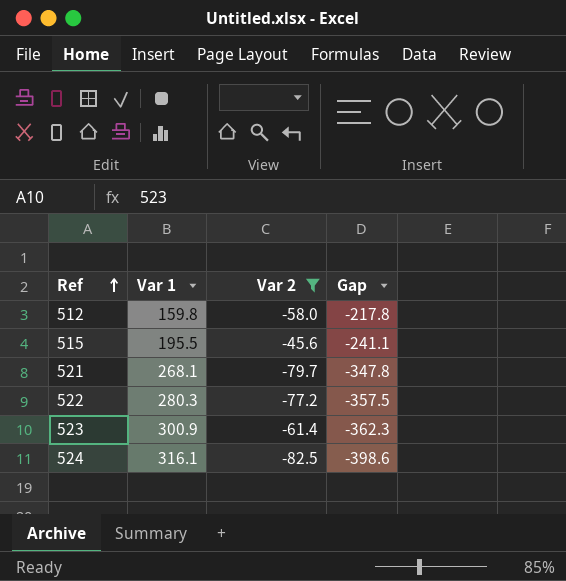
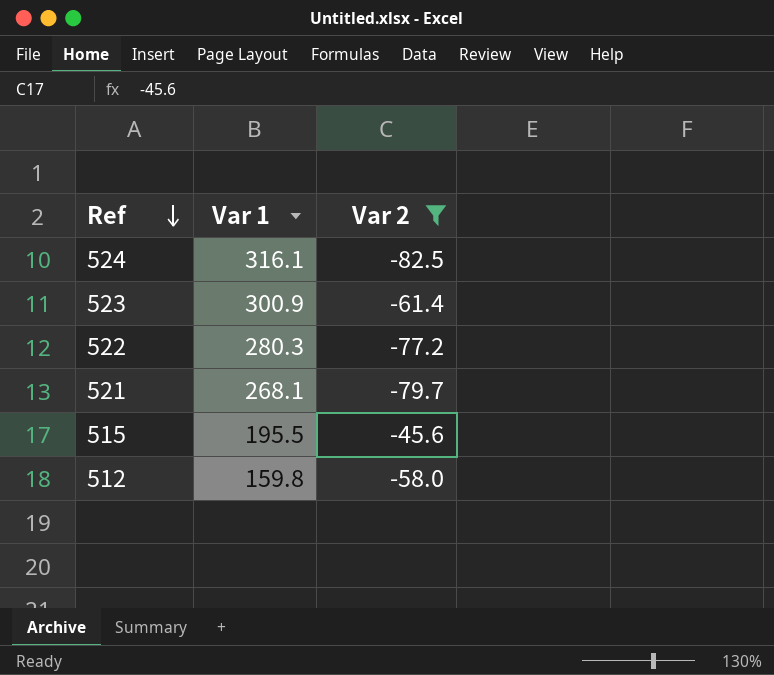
row order: Ref ascending -> Ref descending
column Gap | formula: [Var 2] - [Var 1] -> none

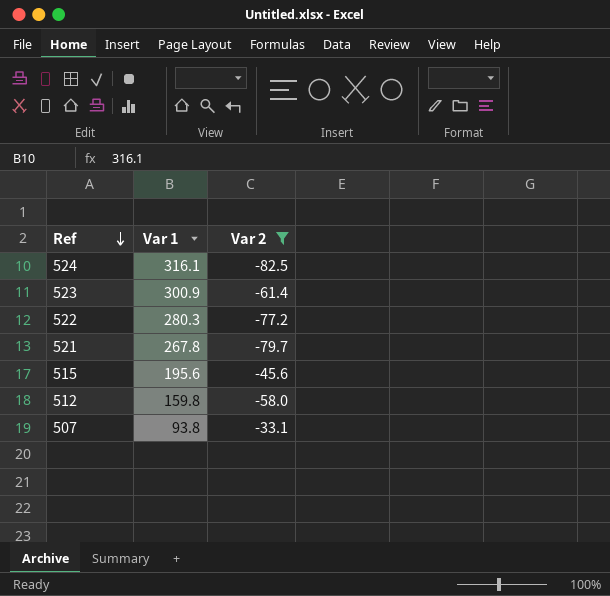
521 | Var 1: 268.1 -> 267.8
515 | Var 1: 195.5 -> 195.6
row 507: none -> 93.8 | -33.1

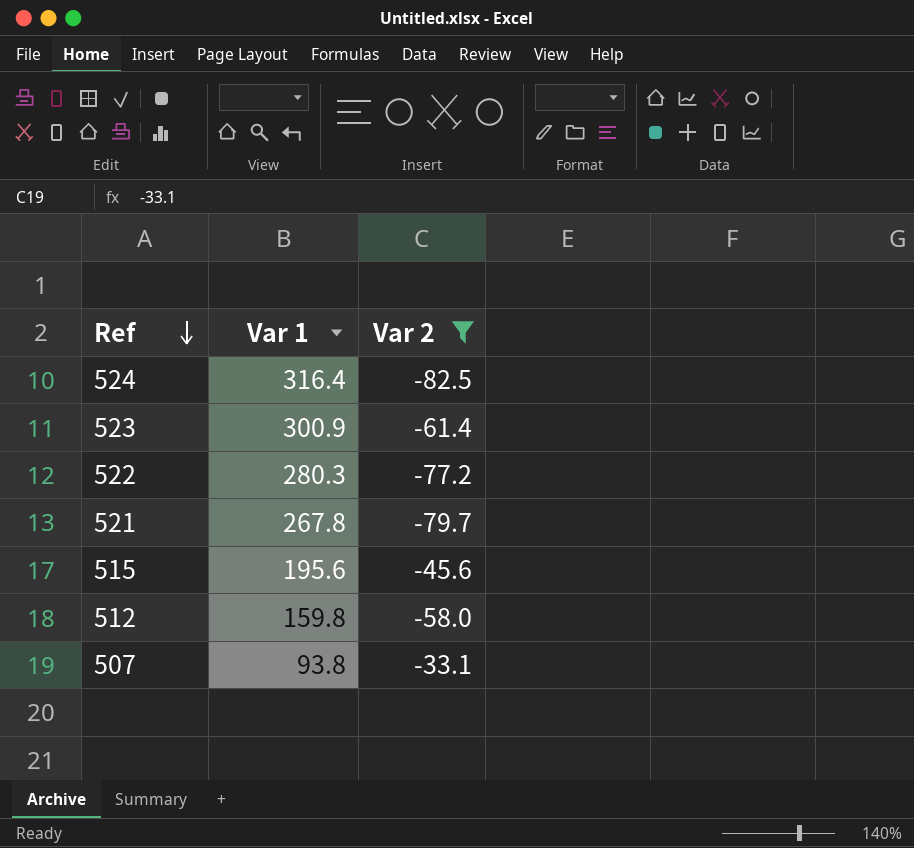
524 | Var 1: 316.1 -> 316.4

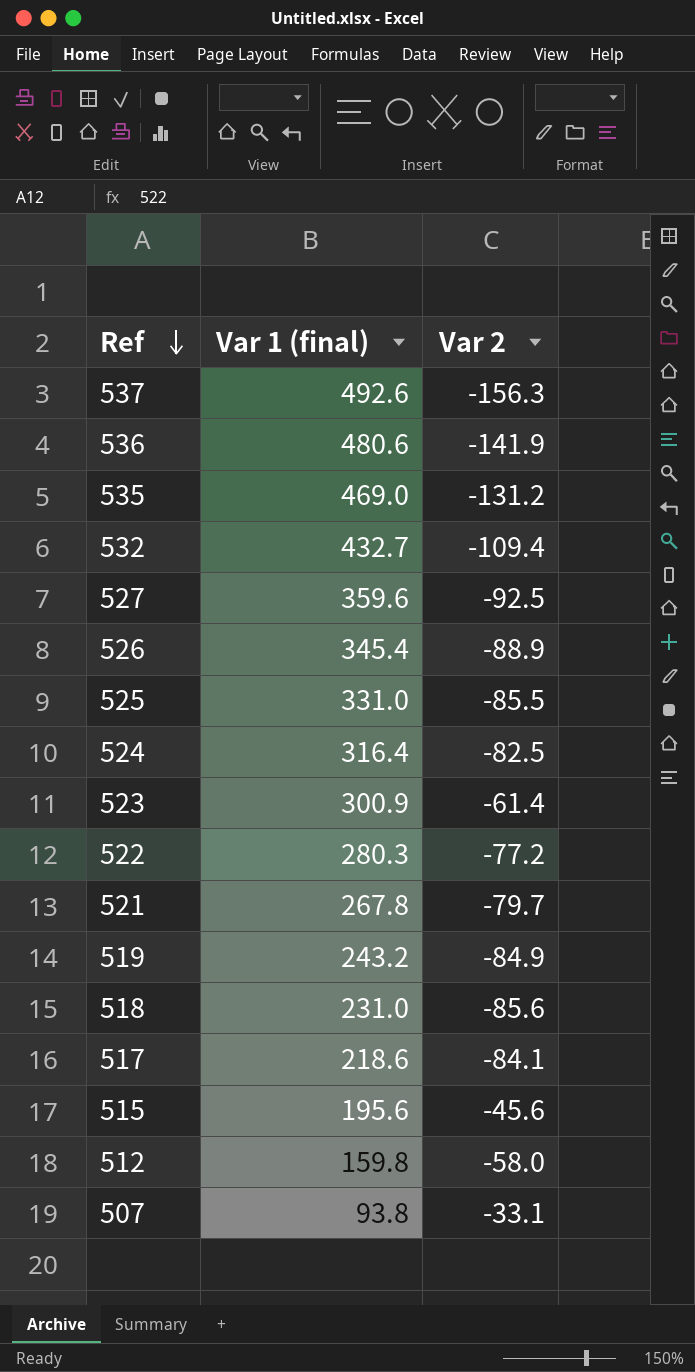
filter: Var 2 >= -82.5 -> none
column name: Var 1 -> Var 1 (final)

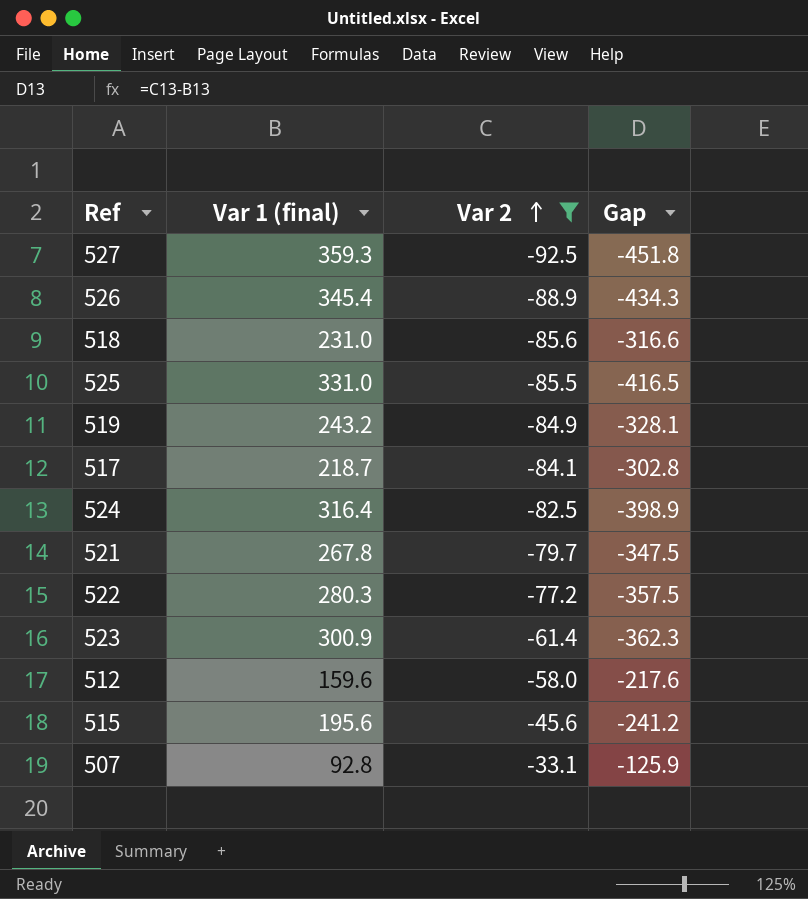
filter: none -> Var 2 >= -92.5
row order: Ref descending -> Var 2 ascending
column Gap | formula: none -> [Var 2] - [Var 1 (final)]
527 | Var 1 (final): 359.6 -> 359.3
517 | Var 1 (final): 218.6 -> 218.7
512 | Var 1 (final): 159.8 -> 159.6
507 | Var 1 (final): 93.8 -> 92.8

